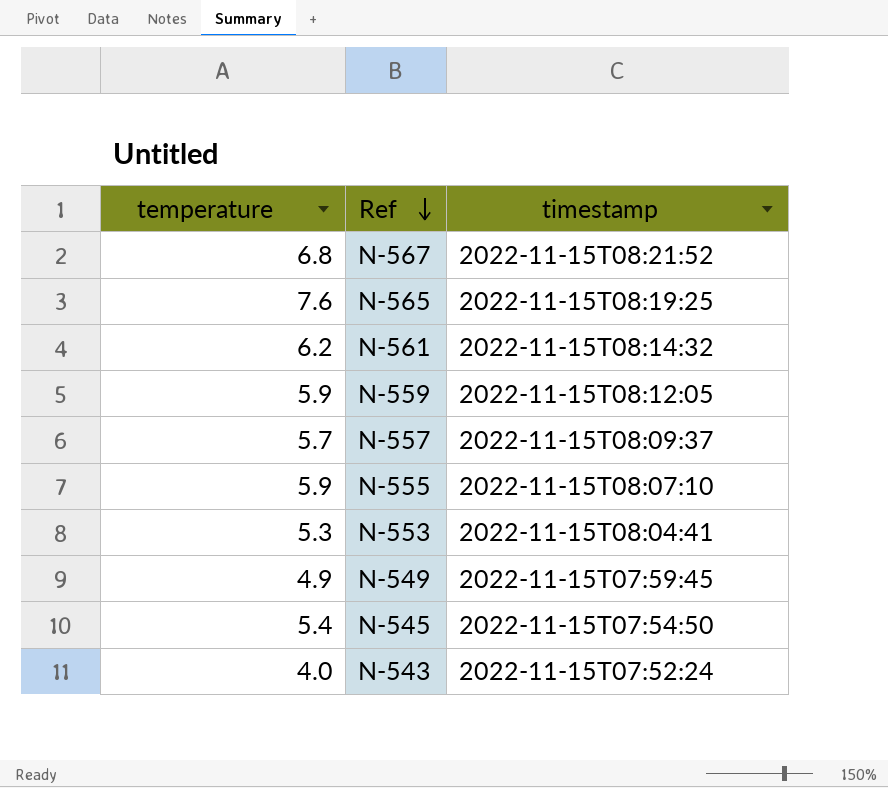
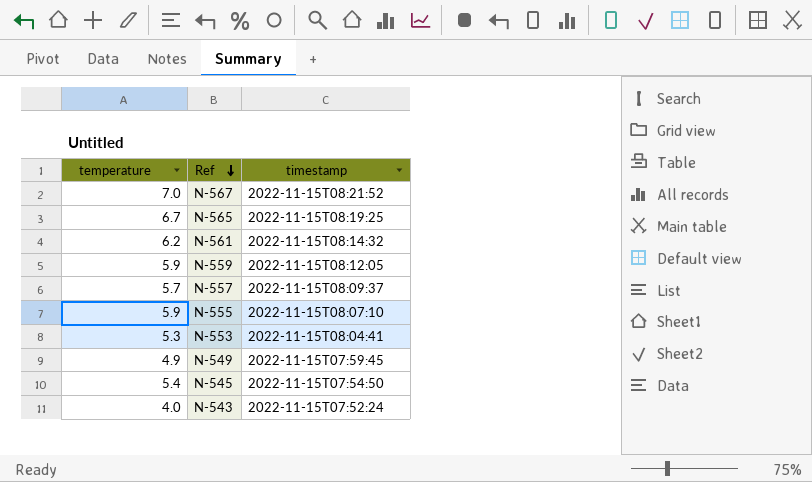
N-567 | temperature: 6.8 -> 7.0
N-565 | temperature: 7.6 -> 6.7

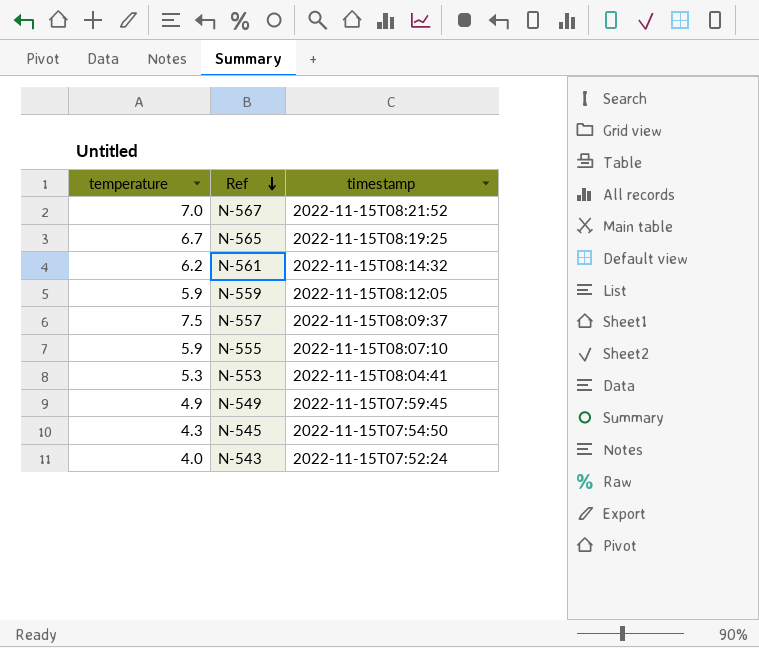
N-557 | temperature: 5.7 -> 7.5
N-545 | temperature: 5.4 -> 4.3

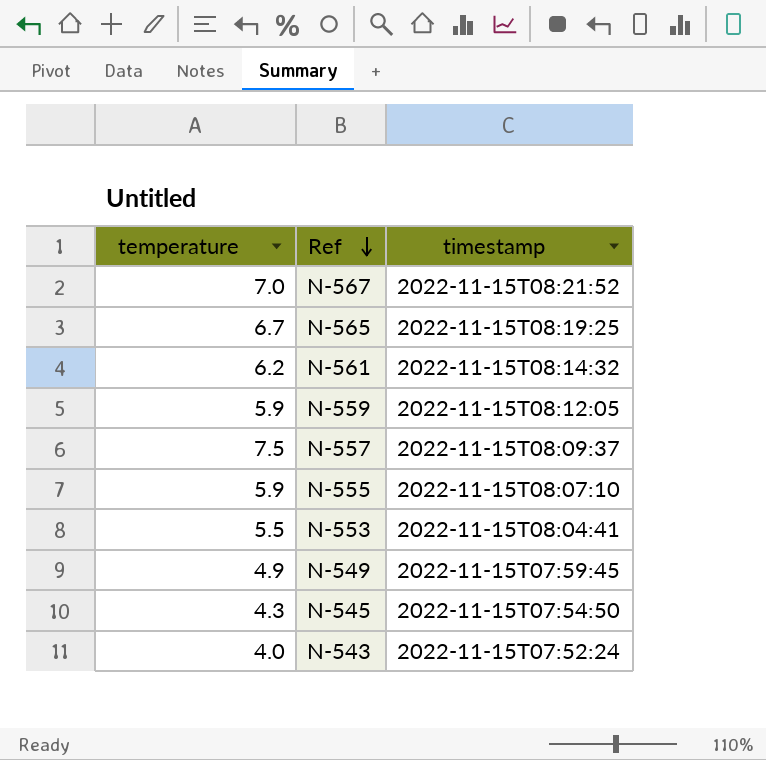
N-553 | temperature: 5.3 -> 5.5

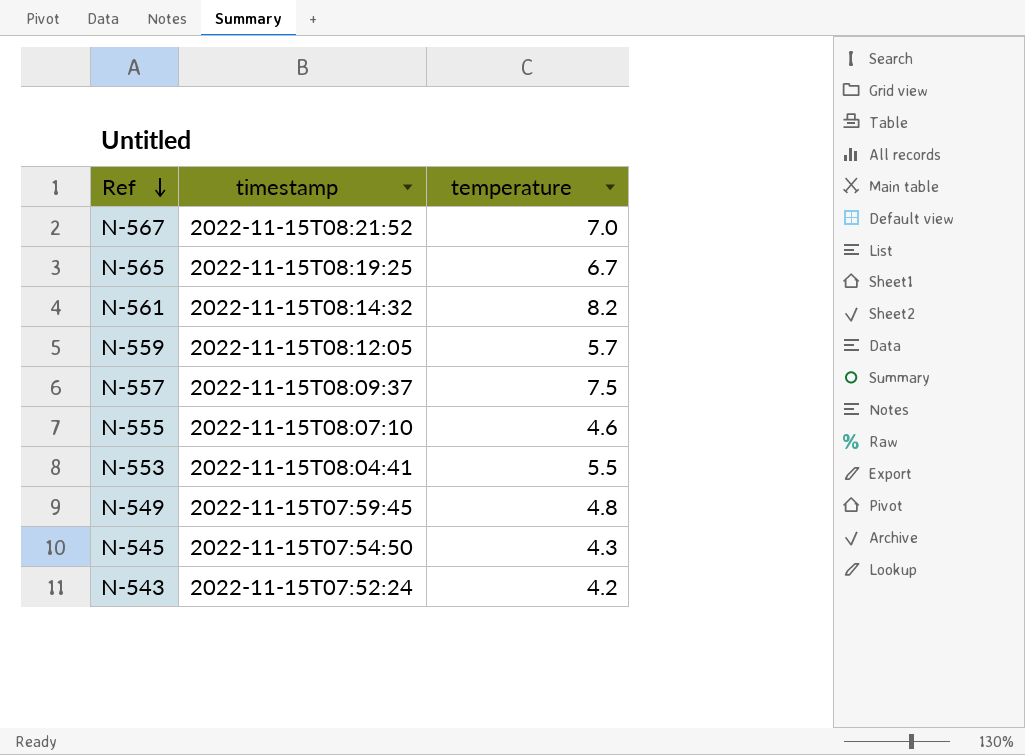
column temperature | position: 1 -> 3
N-561 | temperature: 6.2 -> 8.2
N-559 | temperature: 5.9 -> 5.7
N-555 | temperature: 5.9 -> 4.6
N-549 | temperature: 4.9 -> 4.8
N-543 | temperature: 4.0 -> 4.2

